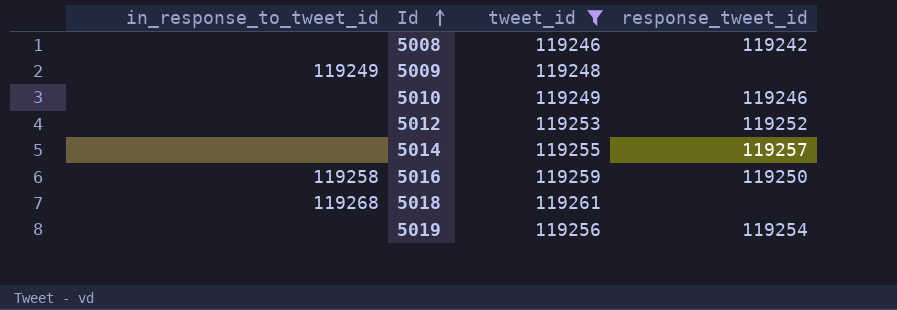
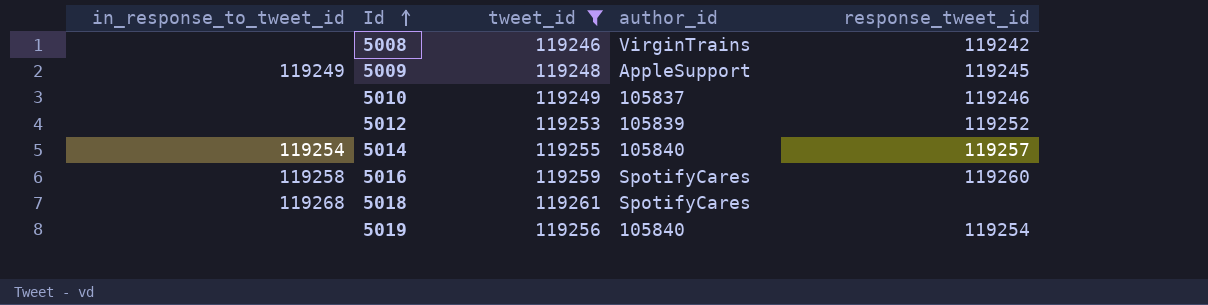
column author_id | position: none -> 4
5009 | response_tweet_id: none -> 119245
5014 | in_response_to_tweet_id: none -> 119254
5016 | response_tweet_id: 119250 -> 119260

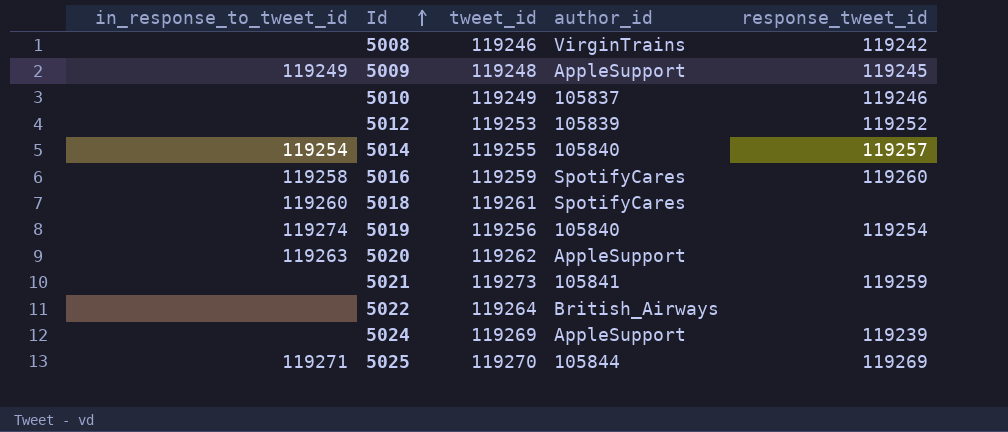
filter: tweet_id <= 119261 -> none
5018 | in_response_to_tweet_id: 119268 -> 119260
5019 | in_response_to_tweet_id: none -> 119274

